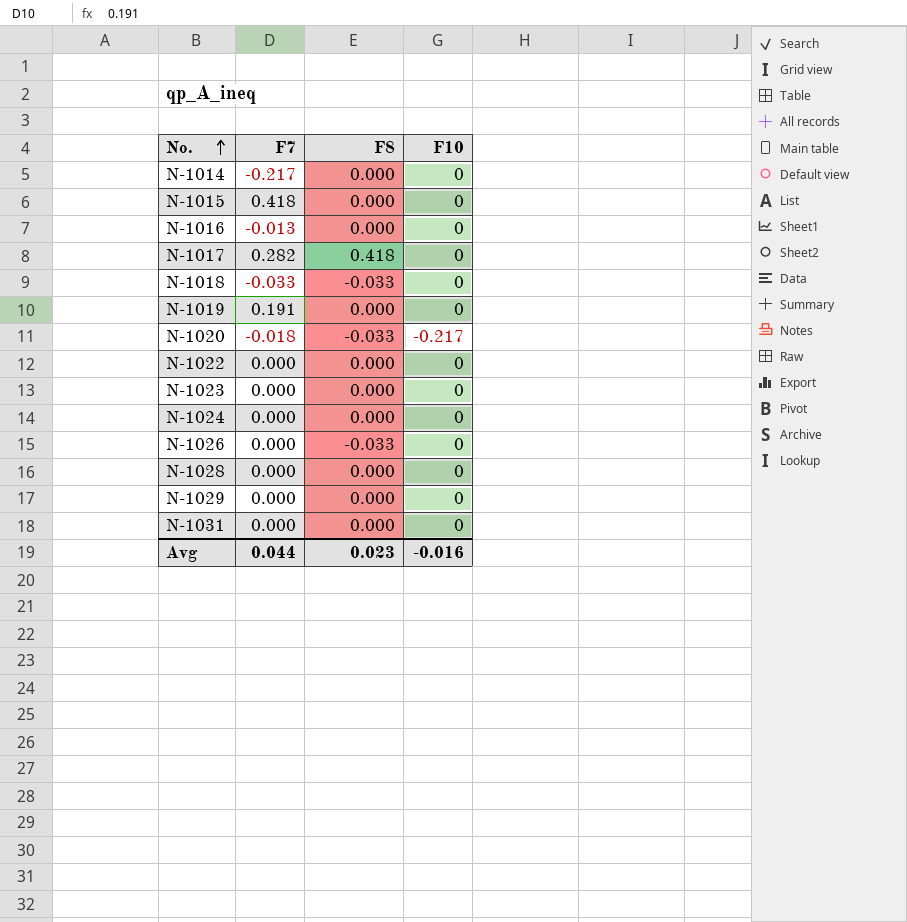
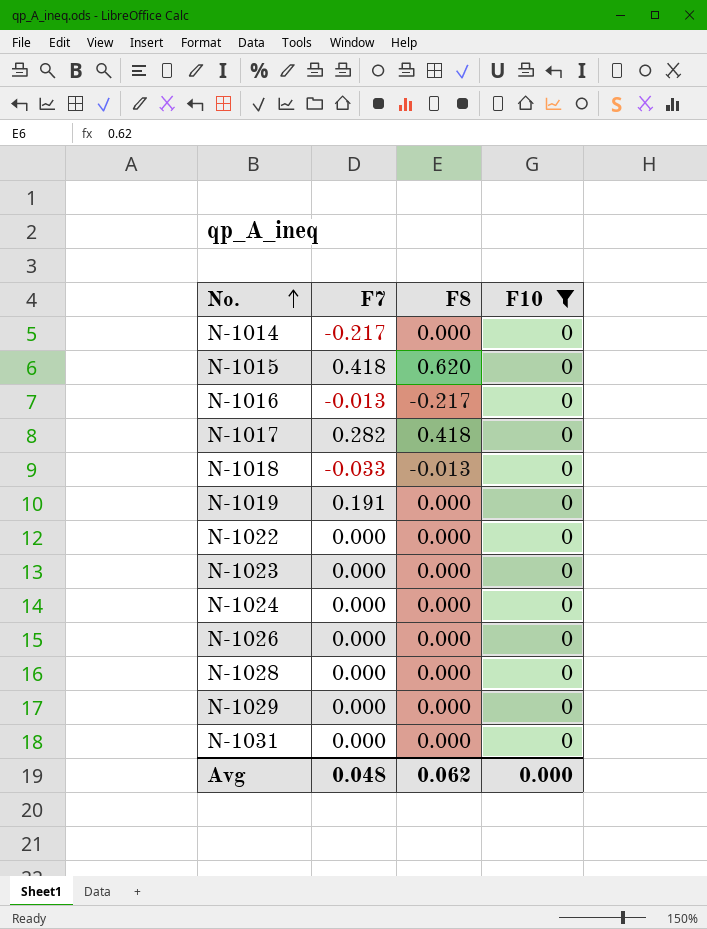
filter: none -> F10 = 0
N-1015 | F8: 0.000 -> 0.620
N-1016 | F8: 0.000 -> -0.217
N-1018 | F8: -0.033 -> -0.013
N-1026 | F8: -0.033 -> 0.000
Avg | F7: 0.044 -> 0.048
Avg | F8: 0.023 -> 0.062
Avg | F10: -0.016 -> 0.000

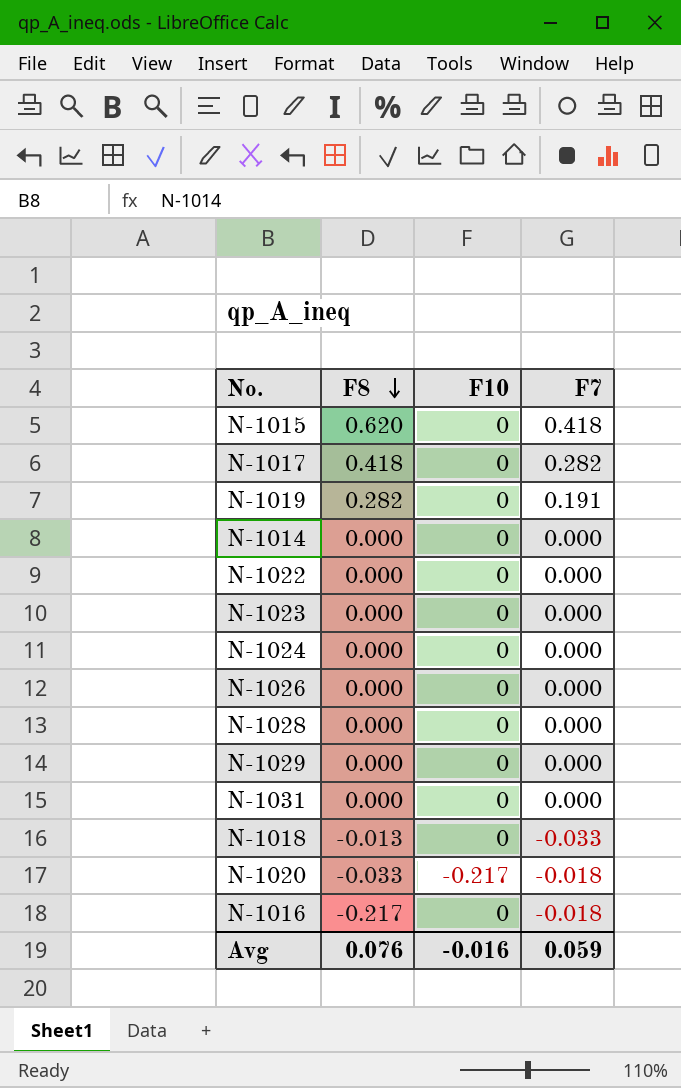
filter: F10 = 0 -> none
row order: No. ascending -> F8 descending
column F7 | position: 2 -> 4
N-1019 | F8: 0.000 -> 0.282
N-1014 | F7: -0.217 -> 0.000
N-1016 | F7: -0.013 -> -0.018
Avg | F8: 0.062 -> 0.076
Avg | F10: 0.000 -> -0.016
Avg | F7: 0.048 -> 0.059

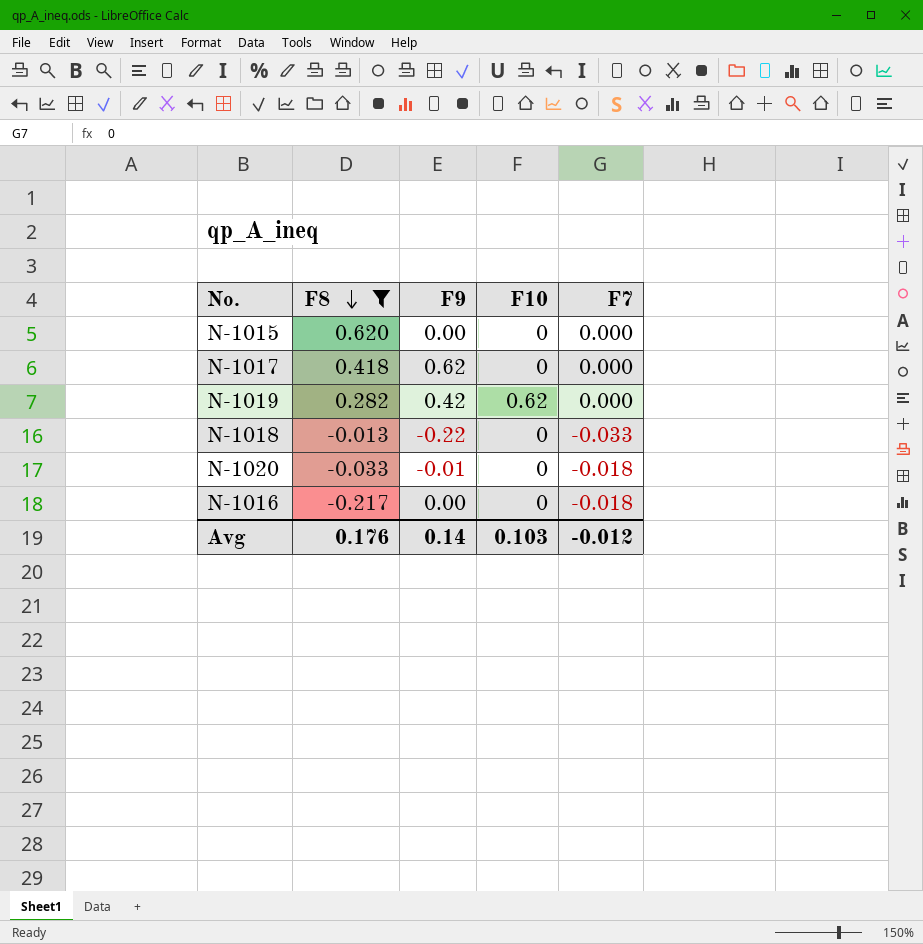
filter: none -> F8 != 0.000
column F9 | position: none -> 3
N-1015 | F7: 0.418 -> 0.000
N-1017 | F7: 0.282 -> 0.000
N-1019 | F10: 0 -> 0.62
N-1019 | F7: 0.191 -> 0.000
N-1020 | F10: -0.217 -> 0
Avg | F8: 0.076 -> 0.176
Avg | F10: -0.016 -> 0.103
Avg | F7: 0.059 -> -0.012

